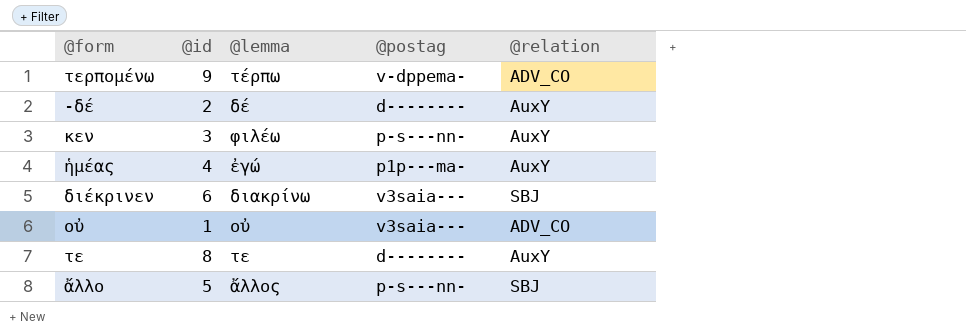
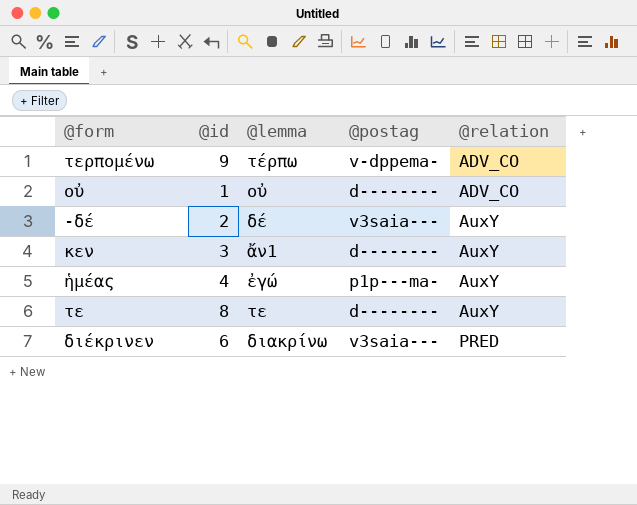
row order: none -> @relation ascending
row ἄλλο: 5 | ἄλλος | p-s---nn- | SBJ -> none
οὐ | @postag: v3saia--- -> d--------
-δέ | @postag: d-------- -> v3saia---
κεν | @lemma: φιλέω -> ἄν1
κεν | @postag: p-s---nn- -> d--------
διέκρινεν | @relation: SBJ -> PRED

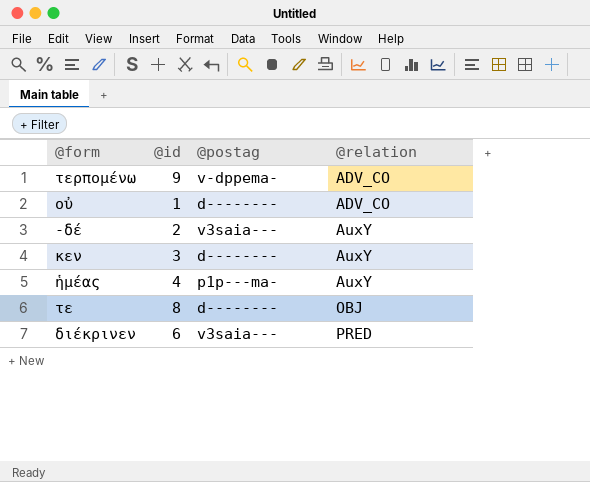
column @lemma | position: 3 -> none
τε | @relation: AuxY -> OBJ

